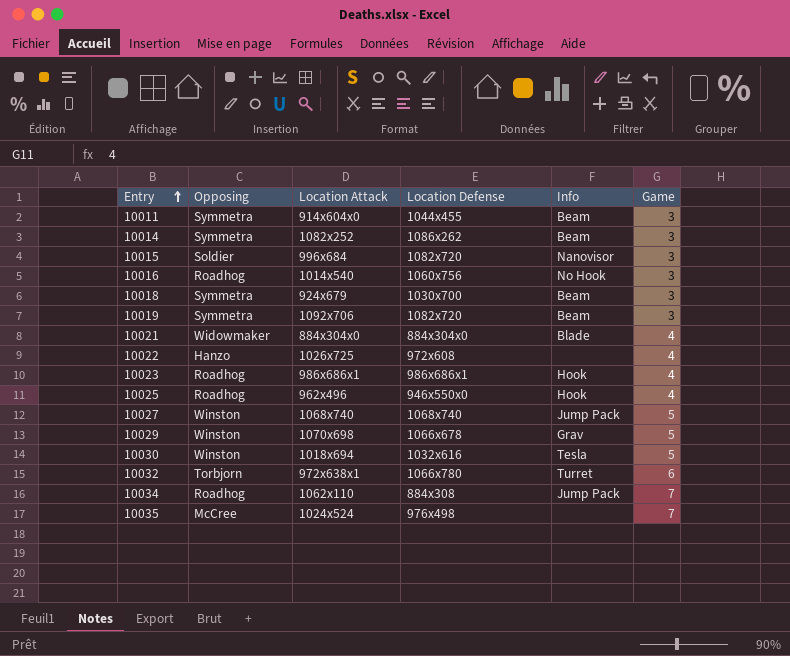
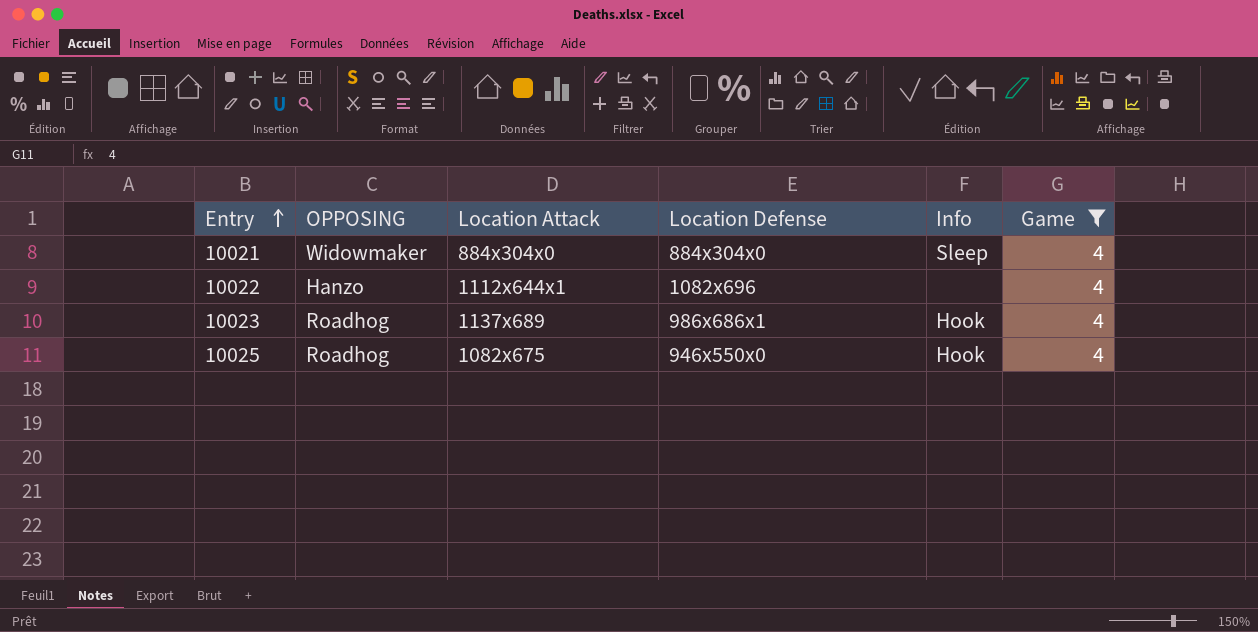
filter: none -> Game = 4
column name: Opposing -> OPPOSING
10021 | Info: Blade -> Sleep
10022 | Location Attack: 1026x725 -> 1112x644x1
10022 | Location Defense: 972x608 -> 1082x696
10023 | Location Attack: 986x686x1 -> 1137x689
10025 | Location Attack: 962x496 -> 1082x675

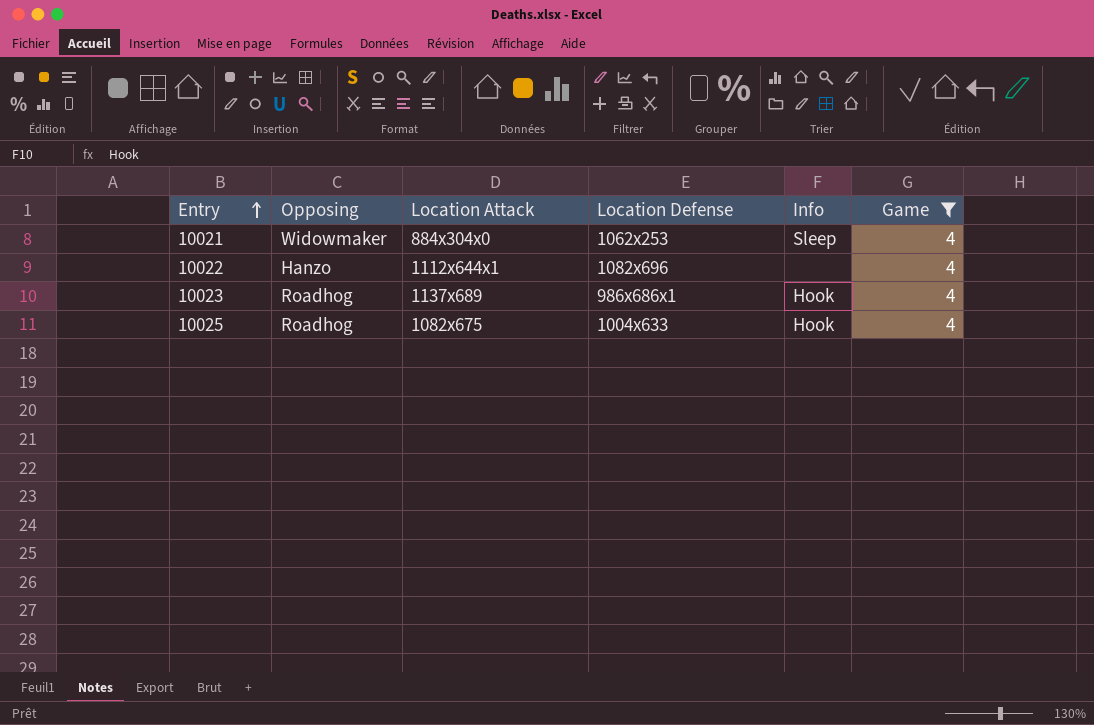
column name: OPPOSING -> Opposing
10021 | Location Defense: 884x304x0 -> 1062x253
10025 | Location Defense: 946x550x0 -> 1004x633

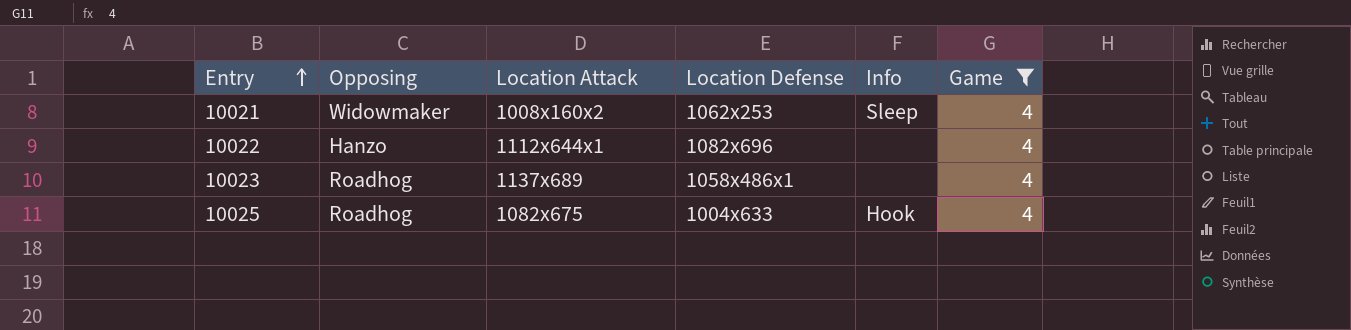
10021 | Location Attack: 884x304x0 -> 1008x160x2
10023 | Location Defense: 986x686x1 -> 1058x486x1
10023 | Info: Hook -> none

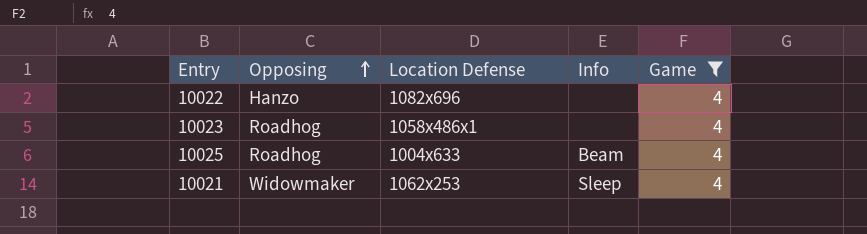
row order: Entry ascending -> Opposing ascending
column Location Attack | position: 3 -> none
10025 | Info: Hook -> Beam

